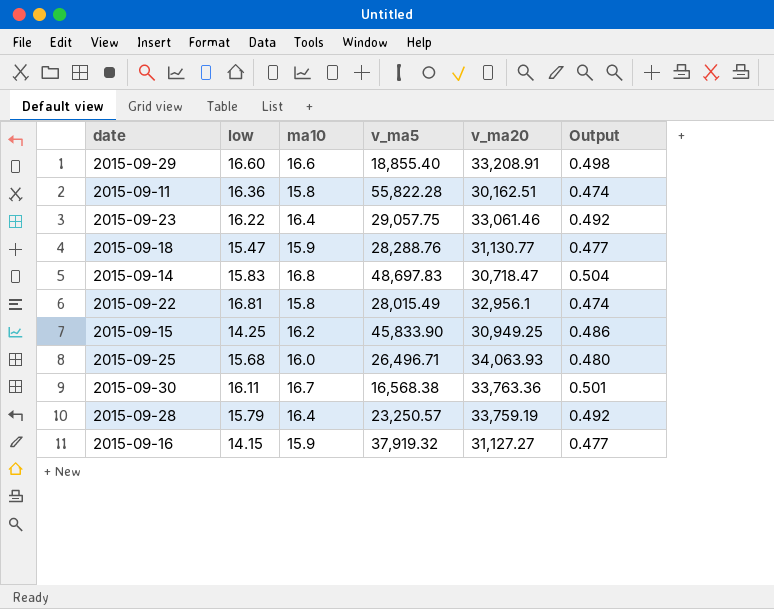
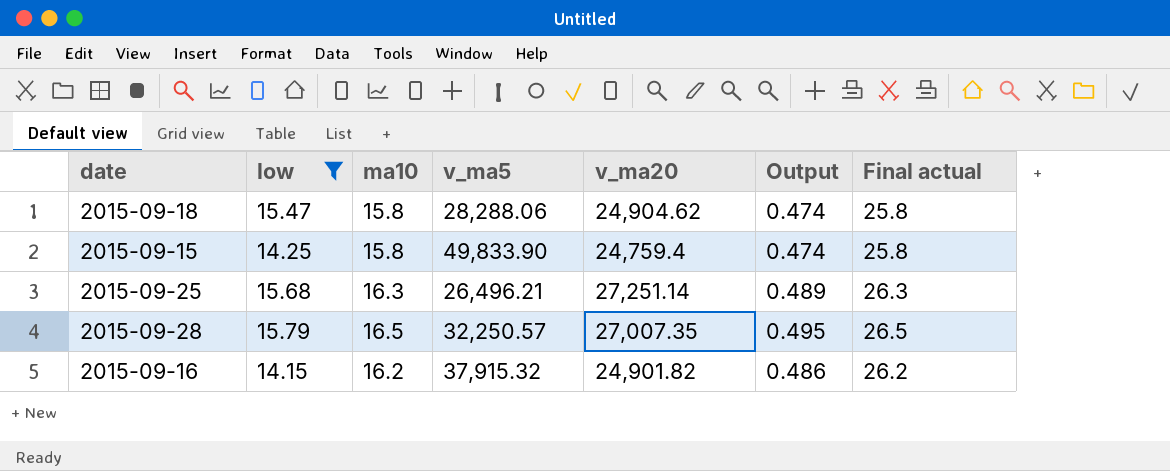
filter: none -> low <= 15.79
column Final actual | formula: none -> [ma10] + 10
2015-09-18 | ma10: 15.9 -> 15.8
2015-09-18 | v_ma5: 28,288.76 -> 28,288.06
2015-09-18 | v_ma20: 31,130.77 -> 24,904.62
2015-09-18 | Output: 0.477 -> 0.474
2015-09-15 | ma10: 16.2 -> 15.8
2015-09-15 | v_ma5: 45,833.90 -> 49,833.90
2015-09-15 | v_ma20: 30,949.25 -> 24,759.4
2015-09-15 | Output: 0.486 -> 0.474
2015-09-25 | ma10: 16.0 -> 16.3
2015-09-25 | v_ma5: 26,496.71 -> 26,496.21
2015-09-25 | v_ma20: 34,063.93 -> 27,251.14
2015-09-25 | Output: 0.480 -> 0.489
2015-09-28 | ma10: 16.4 -> 16.5
2015-09-28 | v_ma5: 23,250.57 -> 32,250.57
2015-09-28 | v_ma20: 33,759.19 -> 27,007.35
2015-09-28 | Output: 0.492 -> 0.495
2015-09-16 | ma10: 15.9 -> 16.2
2015-09-16 | v_ma5: 37,919.32 -> 37,915.32
2015-09-16 | v_ma20: 31,127.27 -> 24,901.82
2015-09-16 | Output: 0.477 -> 0.486

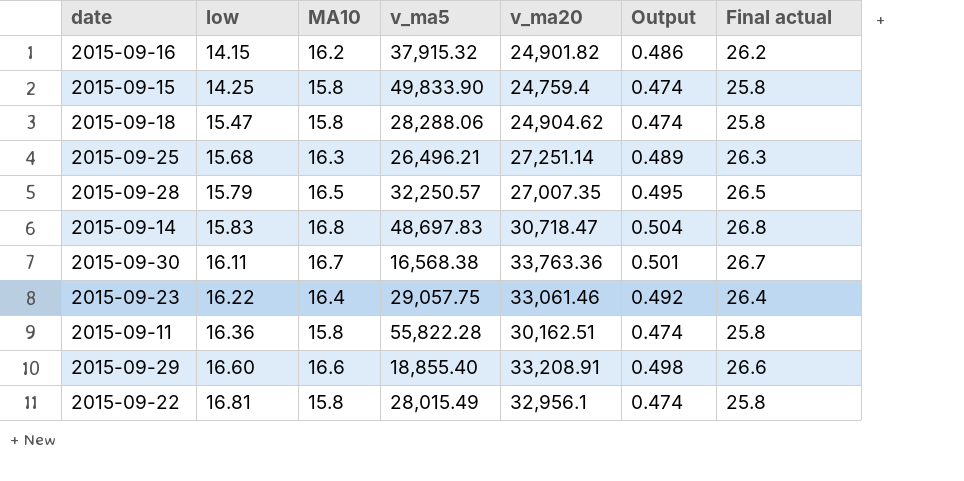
filter: low <= 15.79 -> none
row order: none -> low ascending
column name: ma10 -> MA10

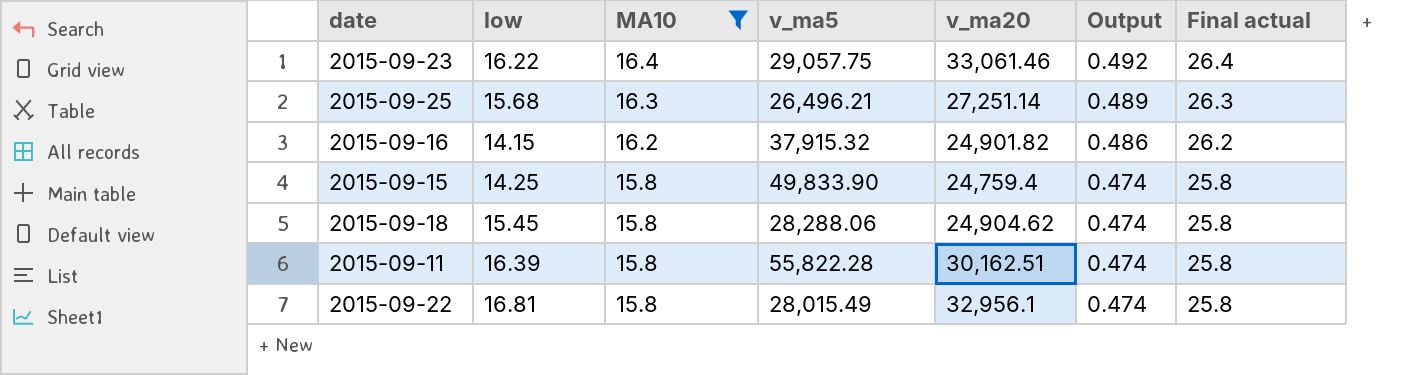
filter: none -> MA10 <= 16.4
row order: low ascending -> MA10 descending
2015-09-18 | low: 15.47 -> 15.45
2015-09-11 | low: 16.36 -> 16.39

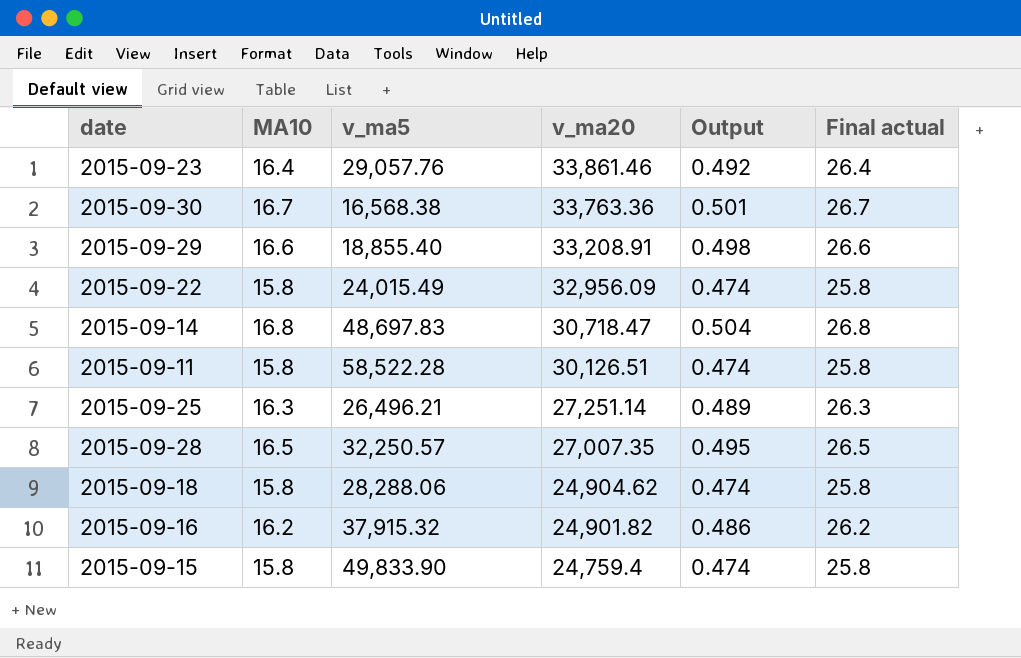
filter: MA10 <= 16.4 -> none
row order: MA10 descending -> v_ma20 descending
column low | position: 2 -> none
2015-09-23 | v_ma5: 29,057.75 -> 29,057.76
2015-09-23 | v_ma20: 33,061.46 -> 33,861.46
2015-09-22 | v_ma5: 28,015.49 -> 24,015.49
2015-09-22 | v_ma20: 32,956.1 -> 32,956.09
2015-09-11 | v_ma5: 55,822.28 -> 58,522.28
2015-09-11 | v_ma20: 30,162.51 -> 30,126.51

